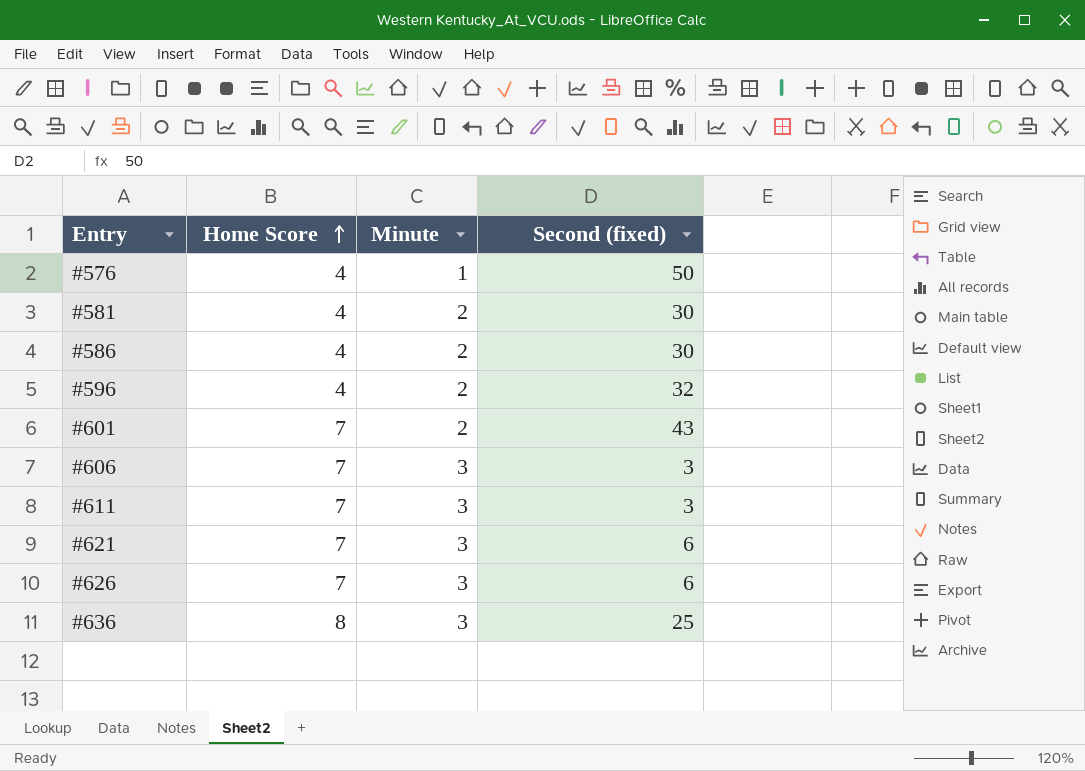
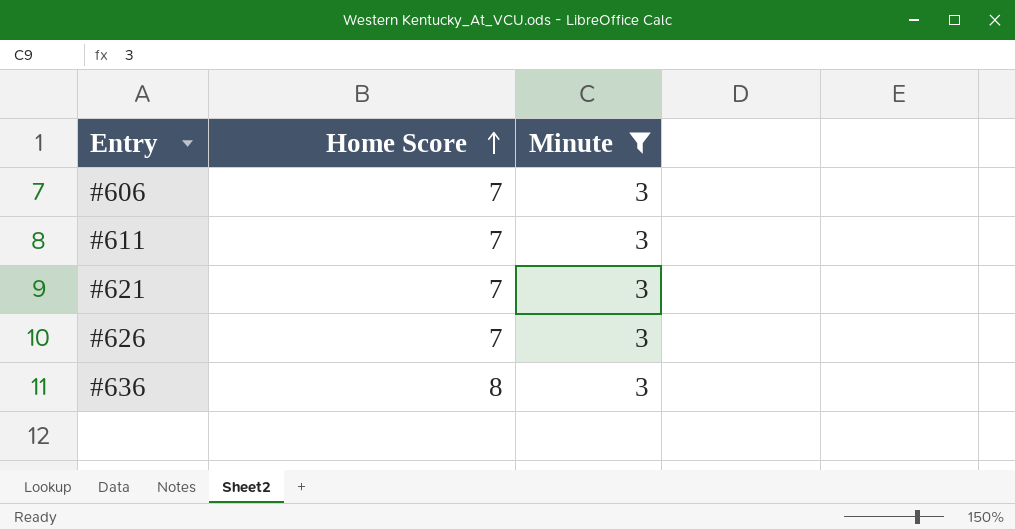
filter: none -> Minute = 3
column Second (fixed) | position: 4 -> none

